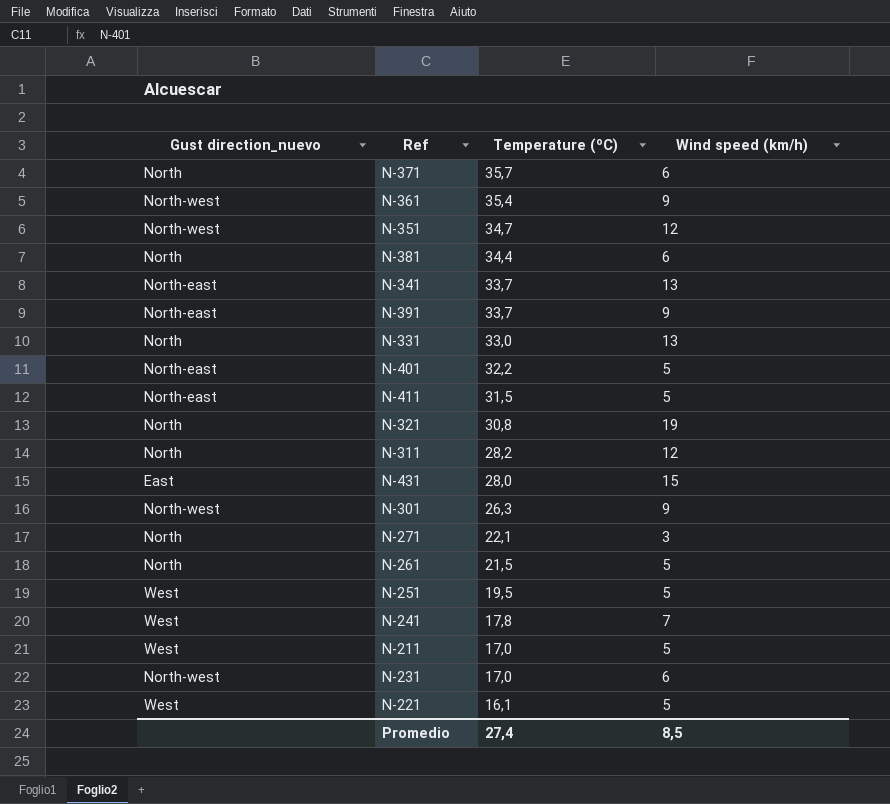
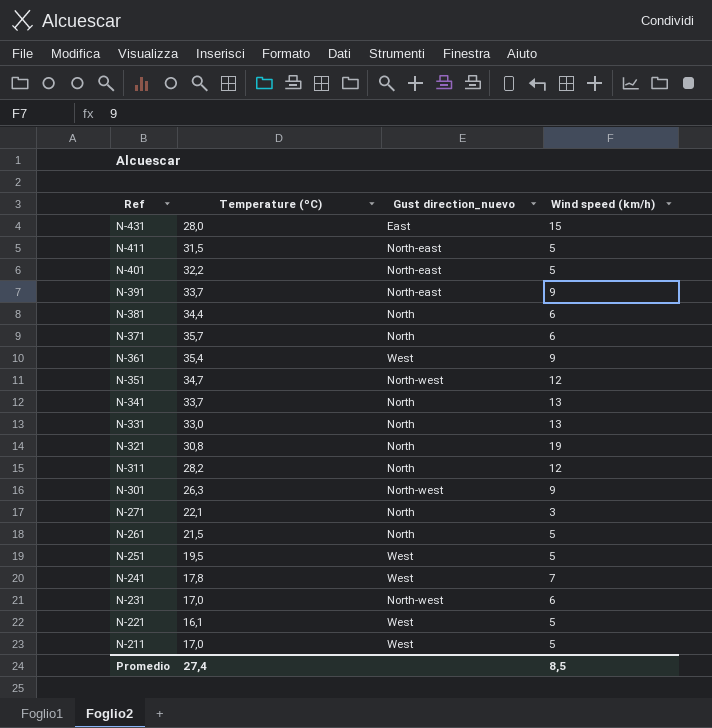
row order: Temperature (ºC) descending -> Ref descending
column Gust direction_nuevo | position: 1 -> 3
N-361 | Gust direction_nuevo: North-west -> West
N-341 | Gust direction_nuevo: North-east -> North

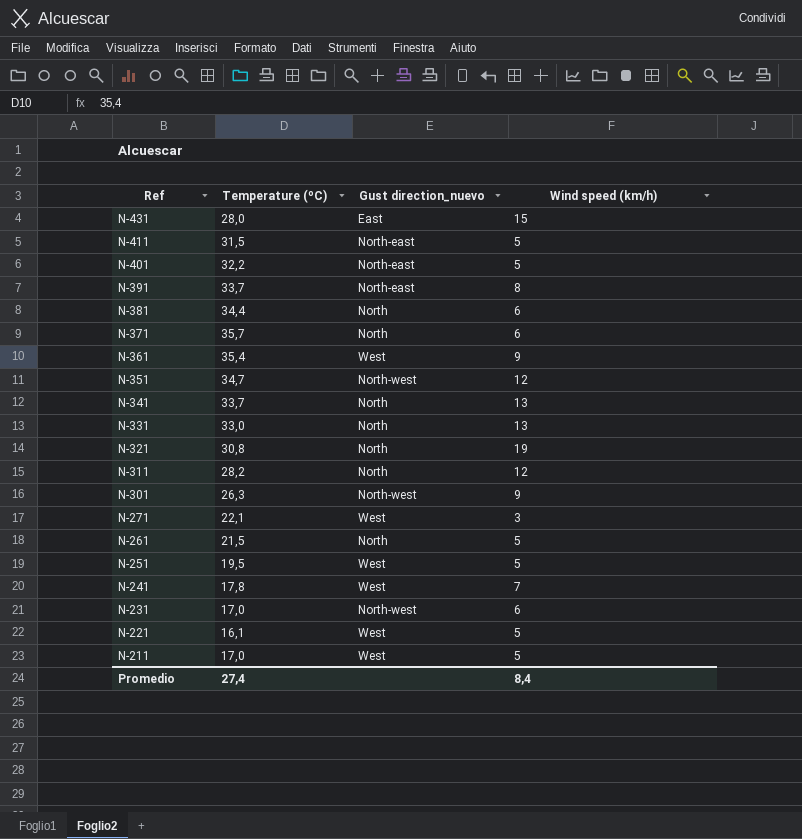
N-391 | Wind speed (km/h): 9 -> 8
N-271 | Gust direction_nuevo: North -> West
Promedio | Wind speed (km/h): 8,5 -> 8,4

